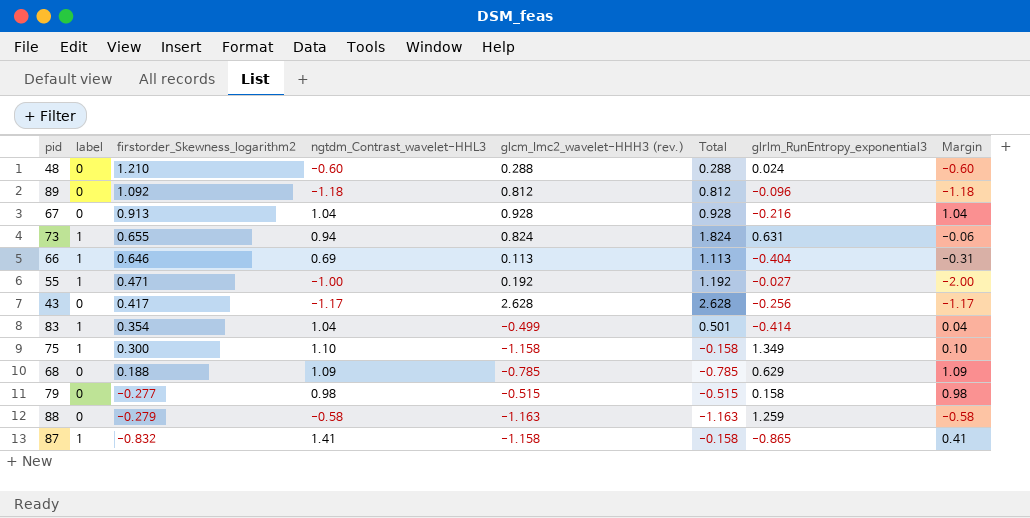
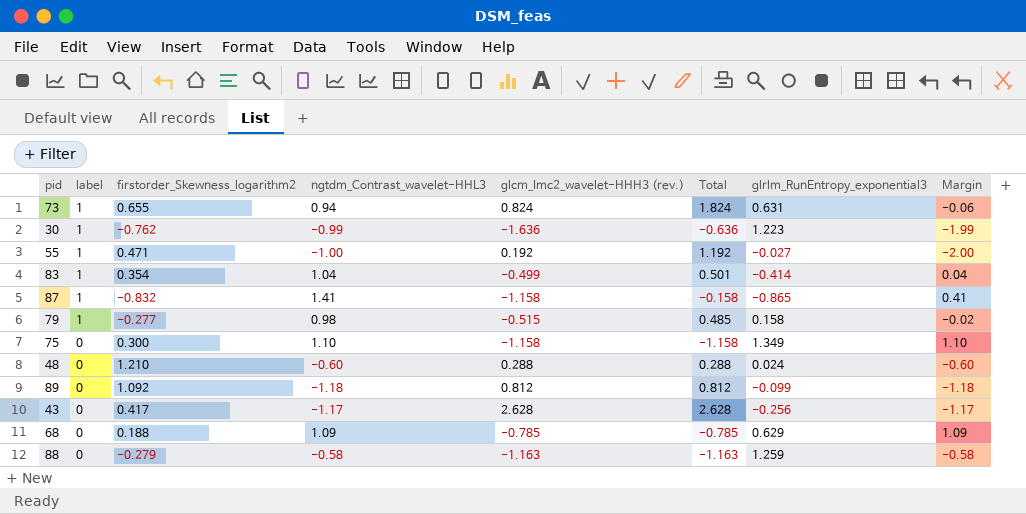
row order: firstorder_Skewness_logarithm2 descending -> label descending
row 67: 0 | 0.913 | 1.04 | 0.928 | 0.928 | -0.216 | 1.04 -> none
row 66: 1 | 0.646 | 0.69 | 0.113 | 1.113 | -0.404 | -0.31 -> none
row 30: none -> 1 | -0.762 | -0.99 | -1.636 | -0.636 | 1.223 | -1.99
79 | label: 0 -> 1
79 | Total: -0.515 -> 0.485
79 | Margin: 0.98 -> -0.02
75 | label: 1 -> 0
75 | Total: -0.158 -> -1.158
75 | Margin: 0.10 -> 1.10
89 | glrlm_RunEntropy_exponential3: -0.096 -> -0.099

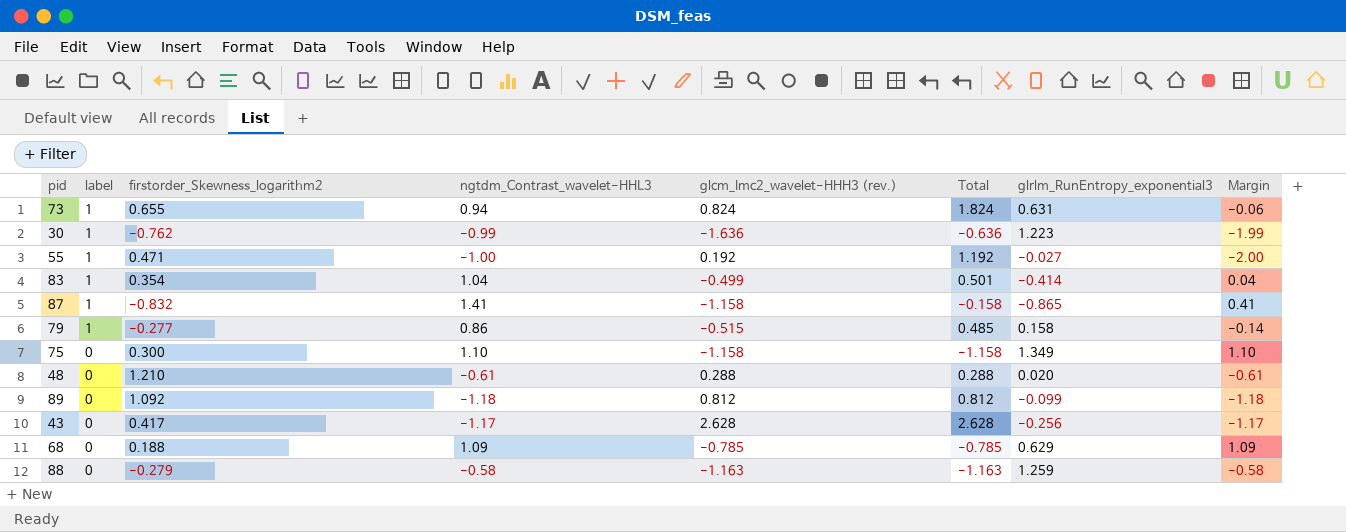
79 | ngtdm_Contrast_wavelet-HHL3: 0.98 -> 0.86
79 | Margin: -0.02 -> -0.14
48 | ngtdm_Contrast_wavelet-HHL3: -0.60 -> -0.61
48 | glrlm_RunEntropy_exponential3: 0.024 -> 0.020
48 | Margin: -0.60 -> -0.61

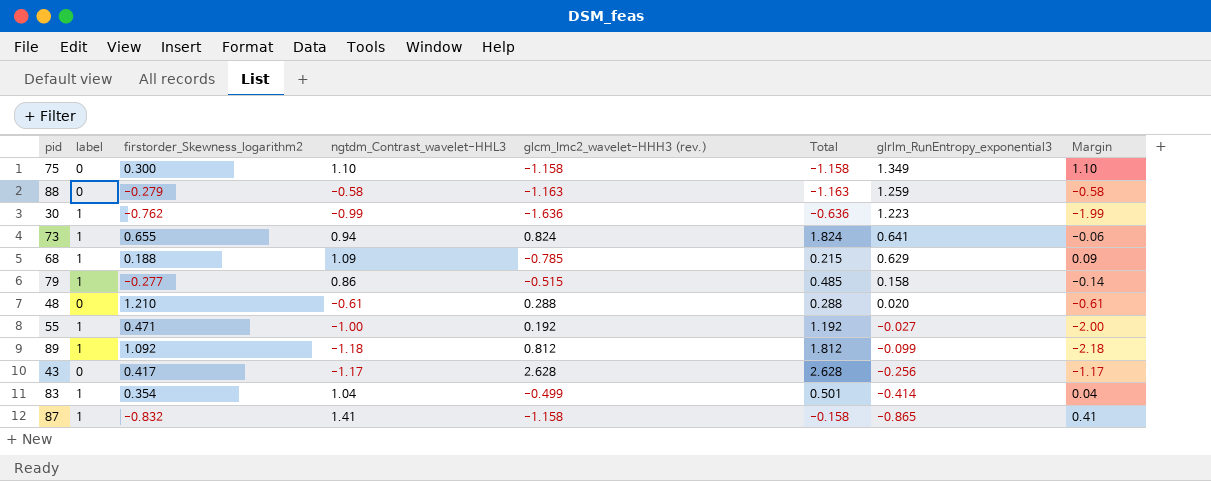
row order: label descending -> glrlm_RunEntropy_exponential3 descending
73 | glrlm_RunEntropy_exponential3: 0.631 -> 0.641
68 | label: 0 -> 1
68 | Total: -0.785 -> 0.215
68 | Margin: 1.09 -> 0.09
89 | label: 0 -> 1
89 | Total: 0.812 -> 1.812
89 | Margin: -1.18 -> -2.18

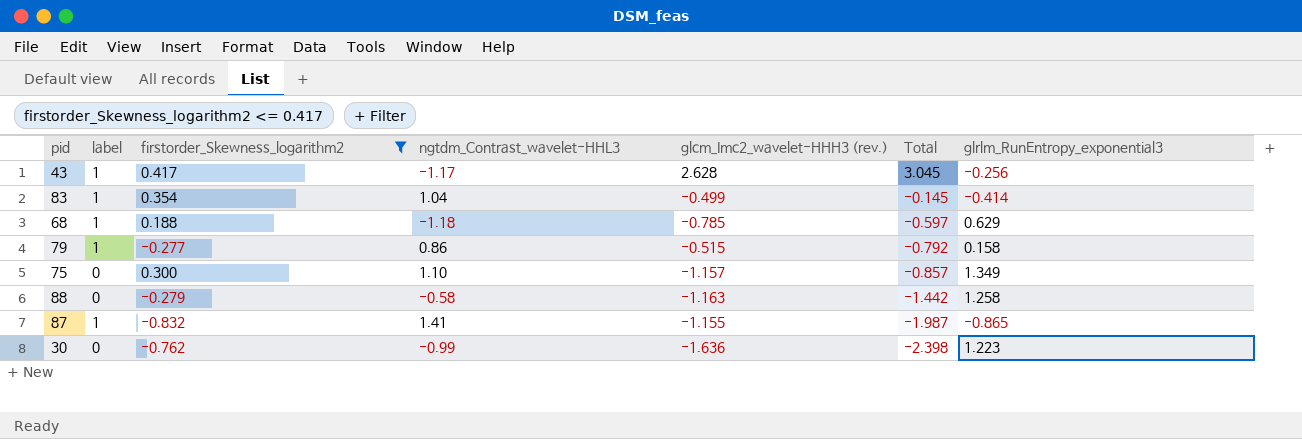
filter: none -> firstorder_Skewness_logarithm2 <= 0.417
row order: glrlm_RunEntropy_exponential3 descending -> Total descending
column Margin | formula: [ngtdm_Contrast_wavelet-HHL3] - [label] -> none
column Total | formula: [label] + [glcm_Imc2_wavelet-HHH3 (rev.)] -> [firstorder_Skewness_logarithm2] + [glcm_Imc2_wavelet-HHH3 (rev.)]
43 | label: 0 -> 1
68 | ngtdm_Contrast_wavelet-HHL3: 1.09 -> -1.18
75 | glcm_Imc2_wavelet-HHH3 (rev.): -1.158 -> -1.157
88 | glrlm_RunEntropy_exponential3: 1.259 -> 1.258
87 | glcm_Imc2_wavelet-HHH3 (rev.): -1.158 -> -1.155
30 | label: 1 -> 0

